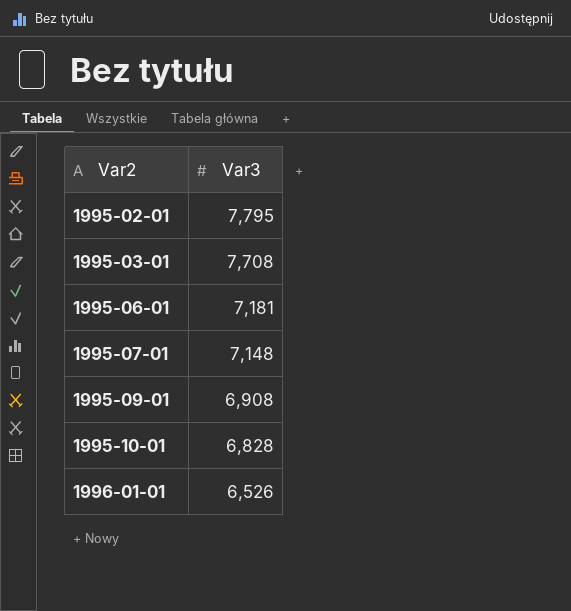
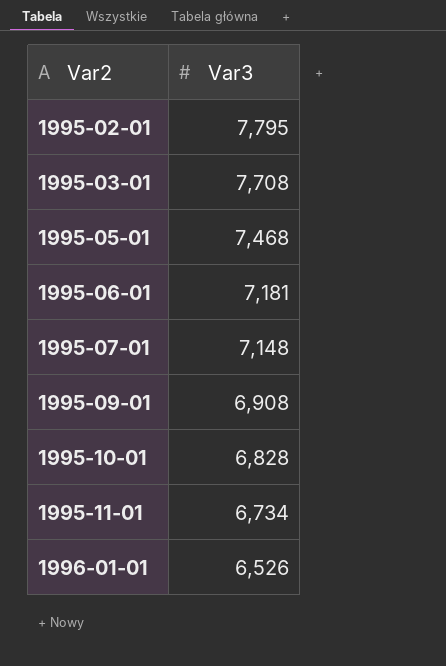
row 1995-05-01: none -> 7,468
row 1995-11-01: none -> 6,734

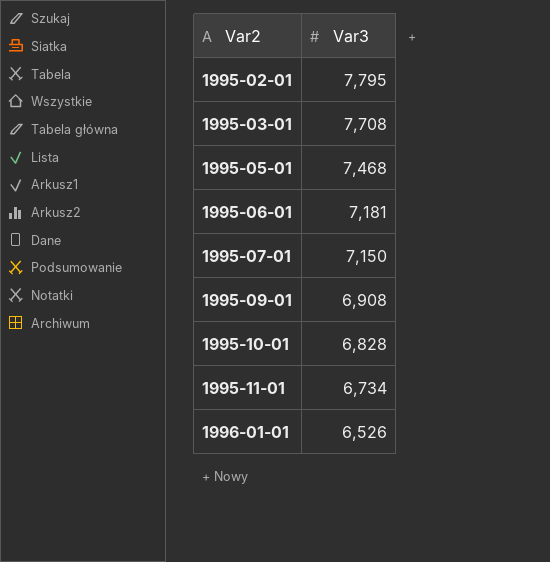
1995-07-01 | Var3: 7,148 -> 7,150

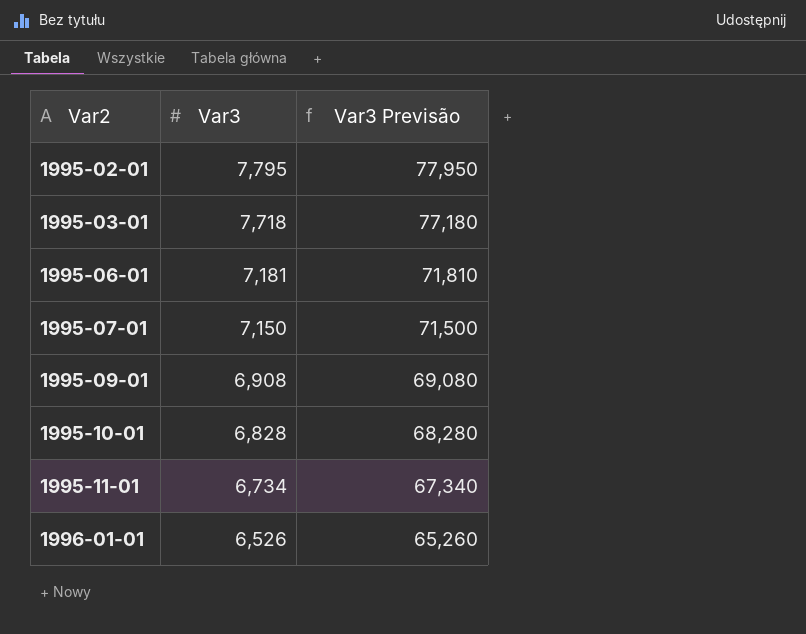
column Var3 Previsão | formula: none -> [Var3] * 10
row 1995-05-01: 7,468 -> none
1995-03-01 | Var3: 7,708 -> 7,718

